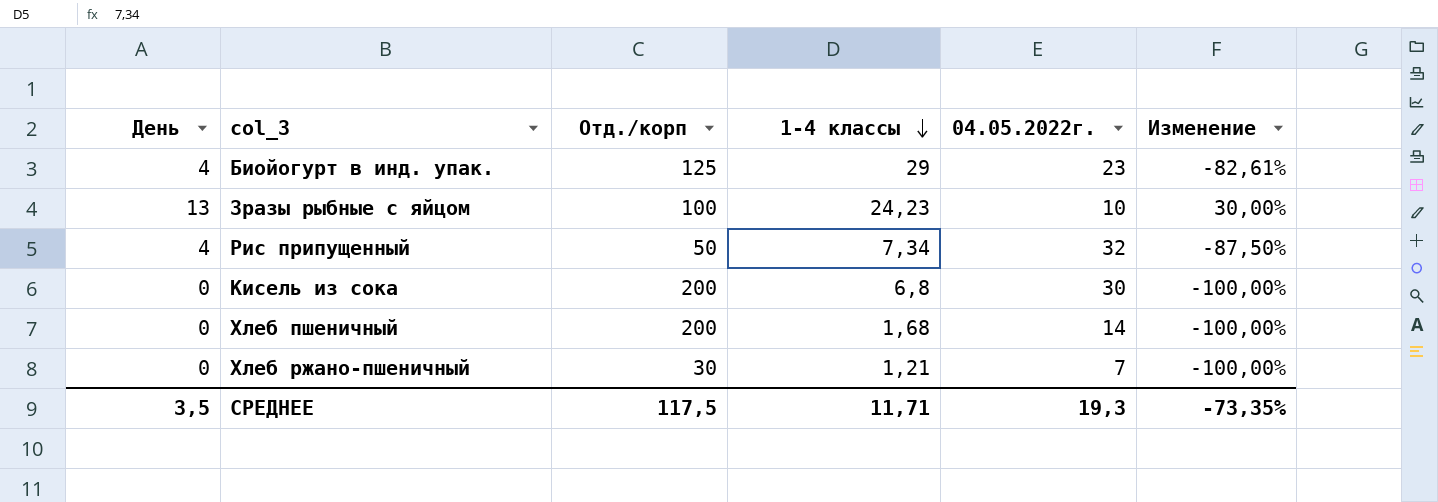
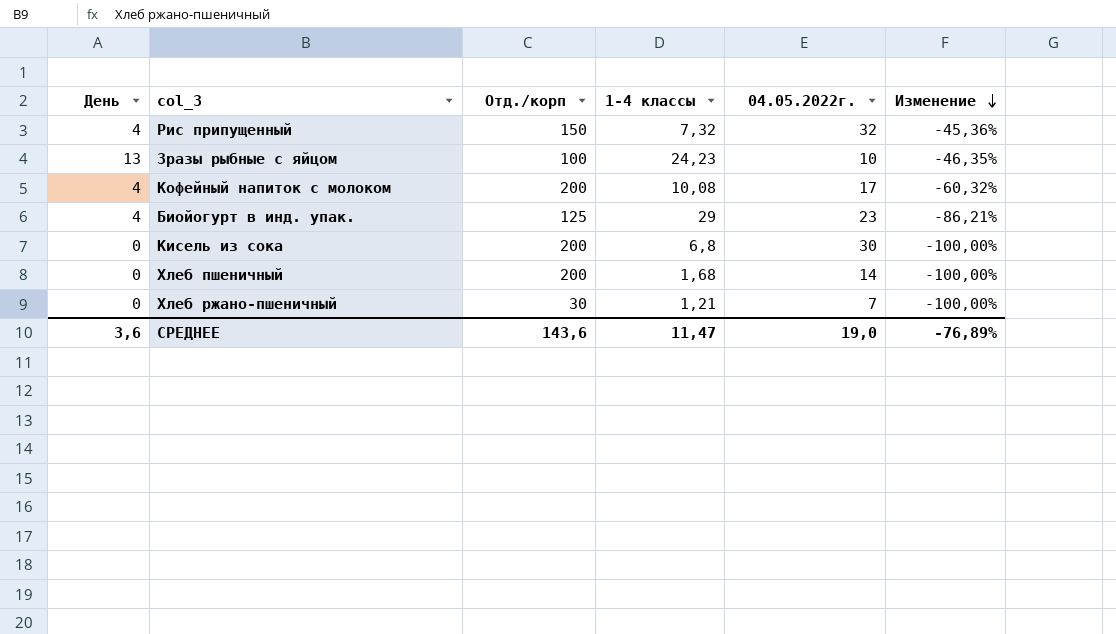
row order: 1-4 классы descending -> Изменение descending
column Изменение | formula: ([День] - [04.05.2022г.]) / [04.05.2022г.] -> ([День] - [1-4 классы]) / [1-4 классы]
Рис припущенный | Отд./корп: 50 -> 150
Рис припущенный | 1-4 классы: 7,34 -> 7,32
row Кофейный напиток с молоком: none -> 4 | 200 | 10,08 | 17 | -60,32%
СРЕДНЕЕ | День: 3,5 -> 3,6
СРЕДНЕЕ | Отд./корп: 117,5 -> 143,6
СРЕДНЕЕ | 1-4 классы: 11,71 -> 11,47
СРЕДНЕЕ | 04.05.2022г.: 19,3 -> 19,0
СРЕДНЕЕ | Изменение: -73,35% -> -76,89%

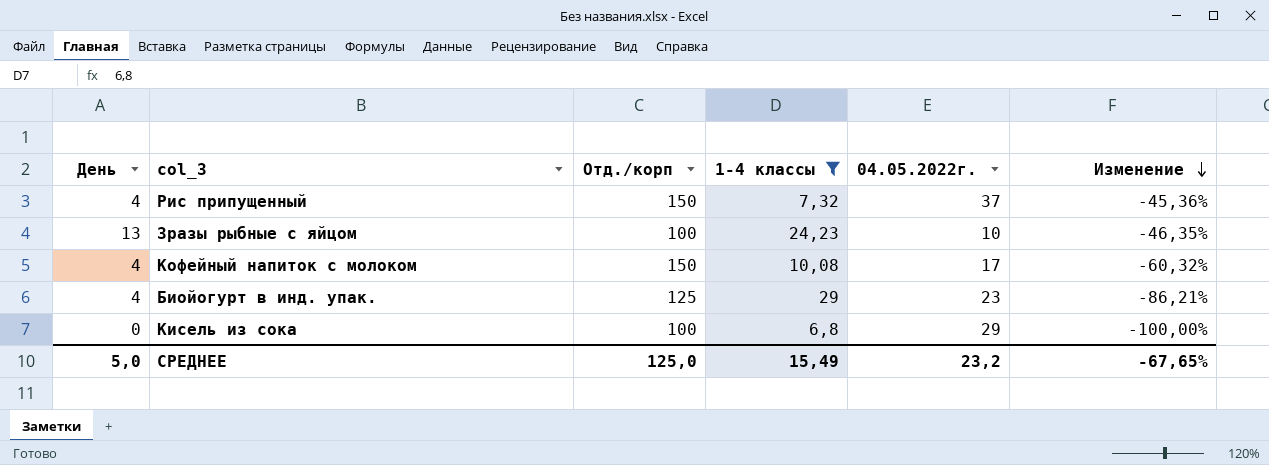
filter: none -> 1-4 классы >= 6,8
Рис припущенный | 04.05.2022г.: 32 -> 37
Кофейный напиток с молоком | Отд./корп: 200 -> 150
Кисель из сока | Отд./корп: 200 -> 100
Кисель из сока | 04.05.2022г.: 30 -> 29
СРЕДНЕЕ | День: 3,6 -> 5,0
СРЕДНЕЕ | Отд./корп: 143,6 -> 125,0
СРЕДНЕЕ | 1-4 классы: 11,47 -> 15,49
СРЕДНЕЕ | 04.05.2022г.: 19,0 -> 23,2
СРЕДНЕЕ | Изменение: -76,89% -> -67,65%

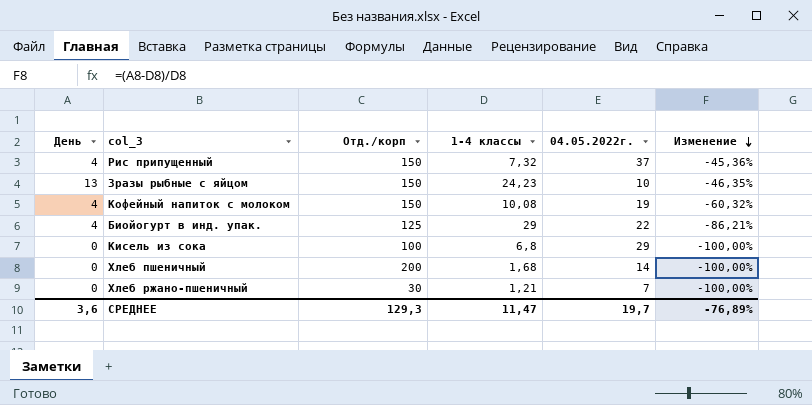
filter: 1-4 классы >= 6,8 -> none
Зразы рыбные с яйцом | Отд./корп: 100 -> 150
Кофейный напиток с молоком | 04.05.2022г.: 17 -> 19
Биойогурт в инд. упак. | 04.05.2022г.: 23 -> 22
СРЕДНЕЕ | День: 5,0 -> 3,6
СРЕДНЕЕ | Отд./корп: 125,0 -> 129,3
СРЕДНЕЕ | 1-4 классы: 15,49 -> 11,47
СРЕДНЕЕ | 04.05.2022г.: 23,2 -> 19,7
СРЕДНЕЕ | Изменение: -67,65% -> -76,89%

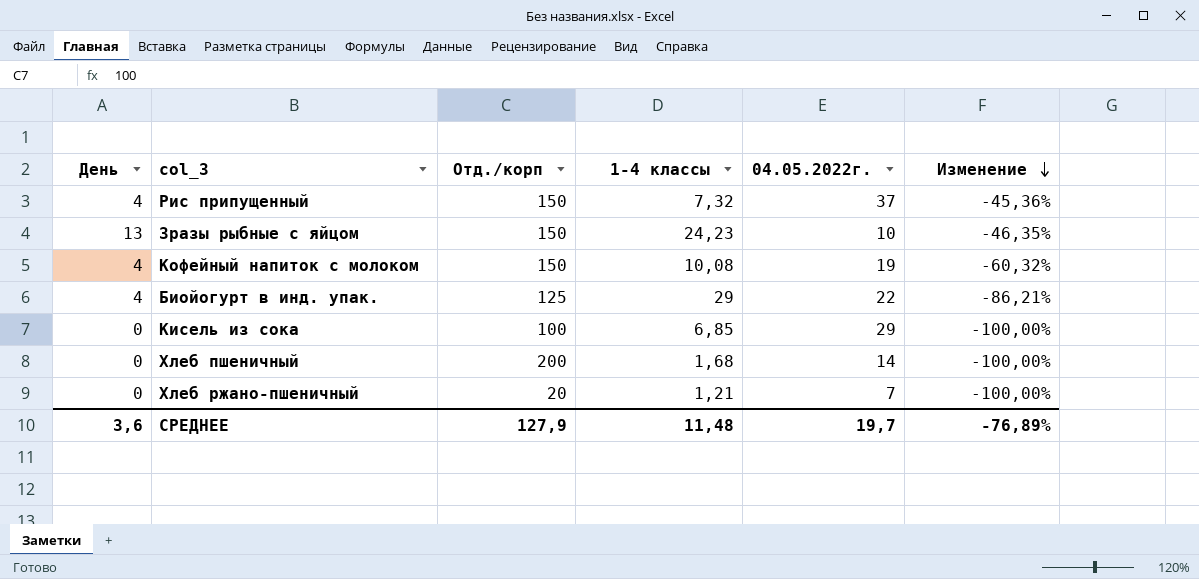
Кисель из сока | 1-4 классы: 6,8 -> 6,85
Хлеб ржано-пшеничный | Отд./корп: 30 -> 20
СРЕДНЕЕ | Отд./корп: 129,3 -> 127,9
СРЕДНЕЕ | 1-4 классы: 11,47 -> 11,48

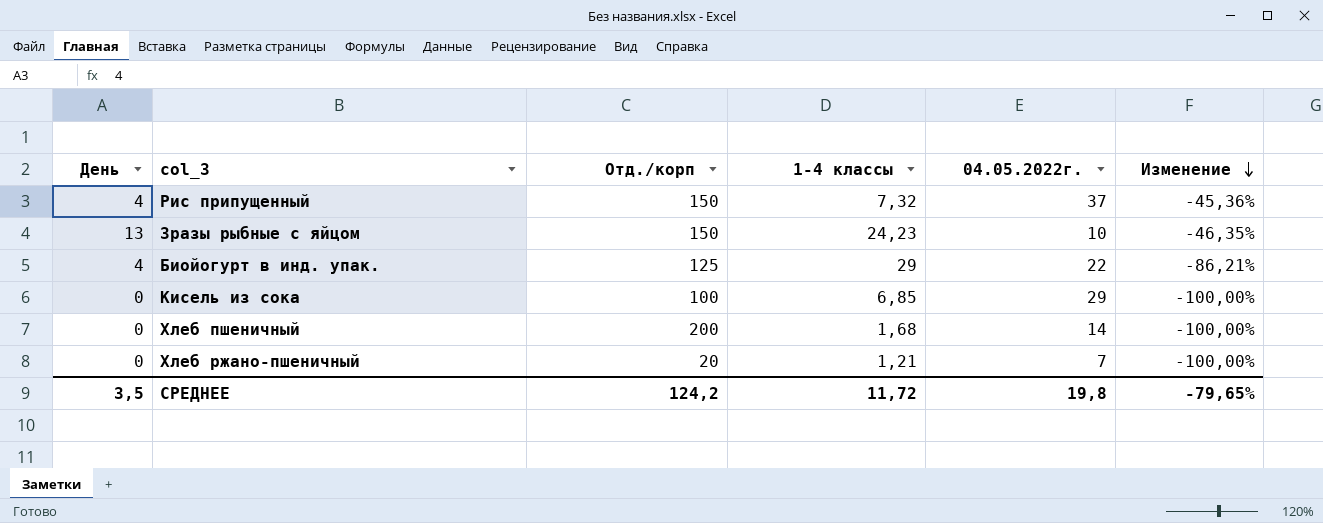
row Кофейный напиток с молоком: 4 | 150 | 10,08 | 19 | -60,32% -> none
СРЕДНЕЕ | День: 3,6 -> 3,5
СРЕДНЕЕ | Отд./корп: 127,9 -> 124,2
СРЕДНЕЕ | 1-4 классы: 11,48 -> 11,72
СРЕДНЕЕ | 04.05.2022г.: 19,7 -> 19,8
СРЕДНЕЕ | Изменение: -76,89% -> -79,65%

